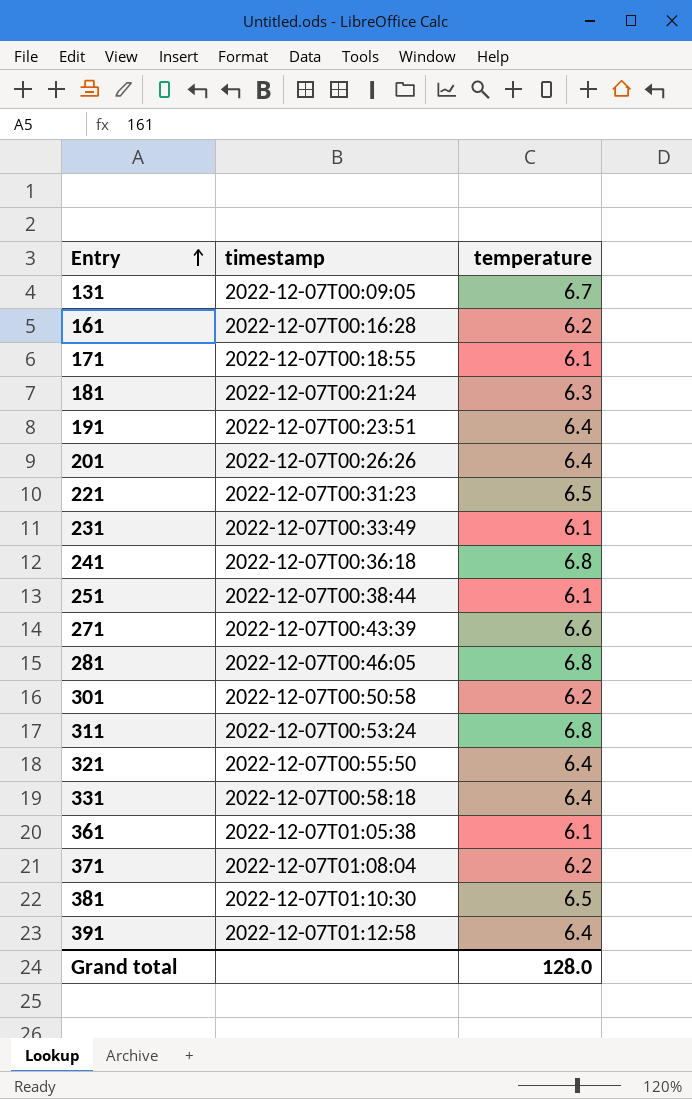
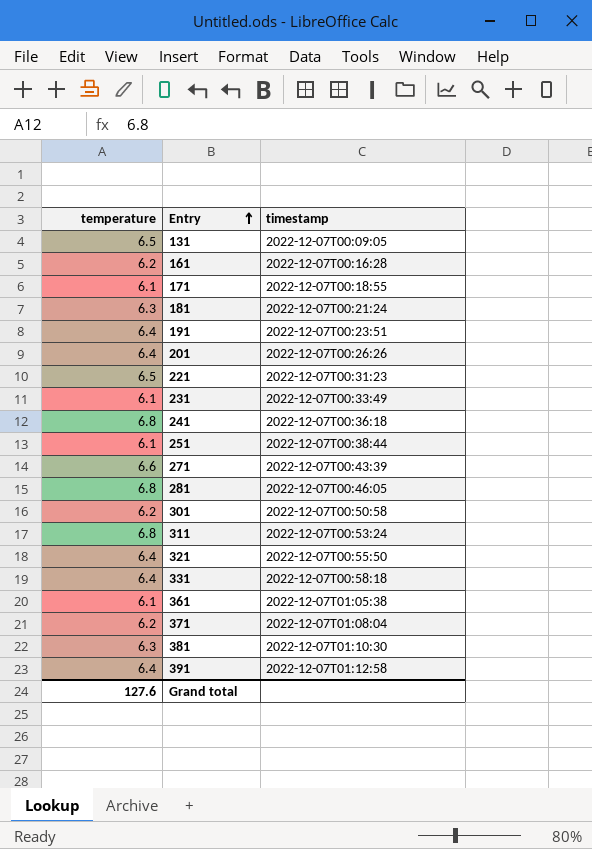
column temperature | position: 3 -> 1
131 | temperature: 6.7 -> 6.5
381 | temperature: 6.5 -> 6.3
Grand total | temperature: 128.0 -> 127.6

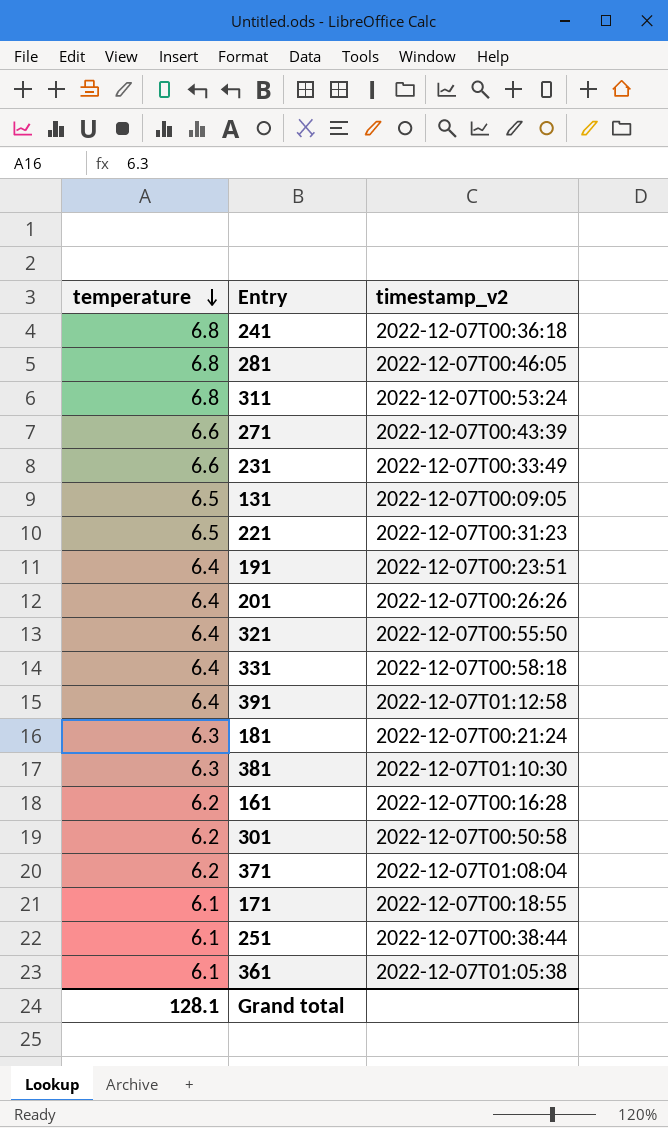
row order: Entry ascending -> temperature descending
column name: timestamp -> timestamp_v2
231 | temperature: 6.1 -> 6.6
Grand total | temperature: 127.6 -> 128.1

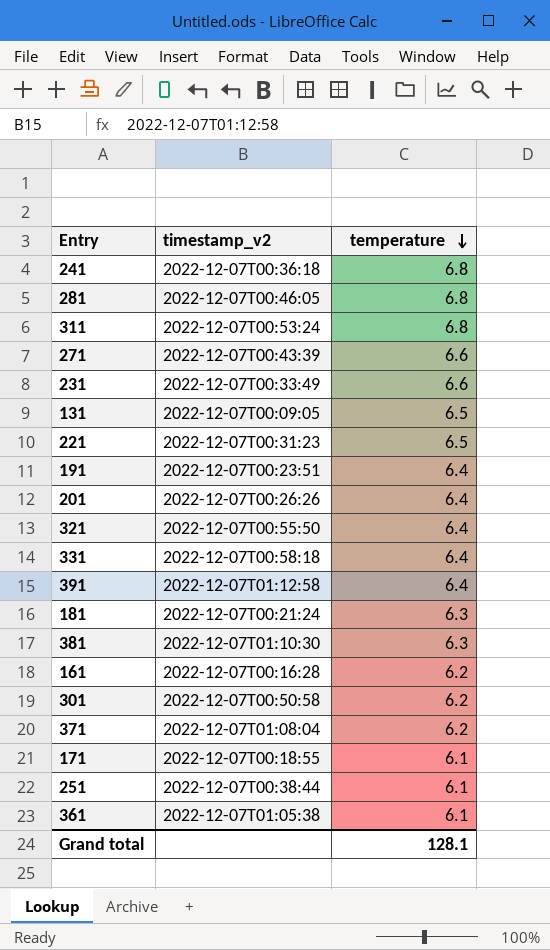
column temperature | position: 1 -> 3

